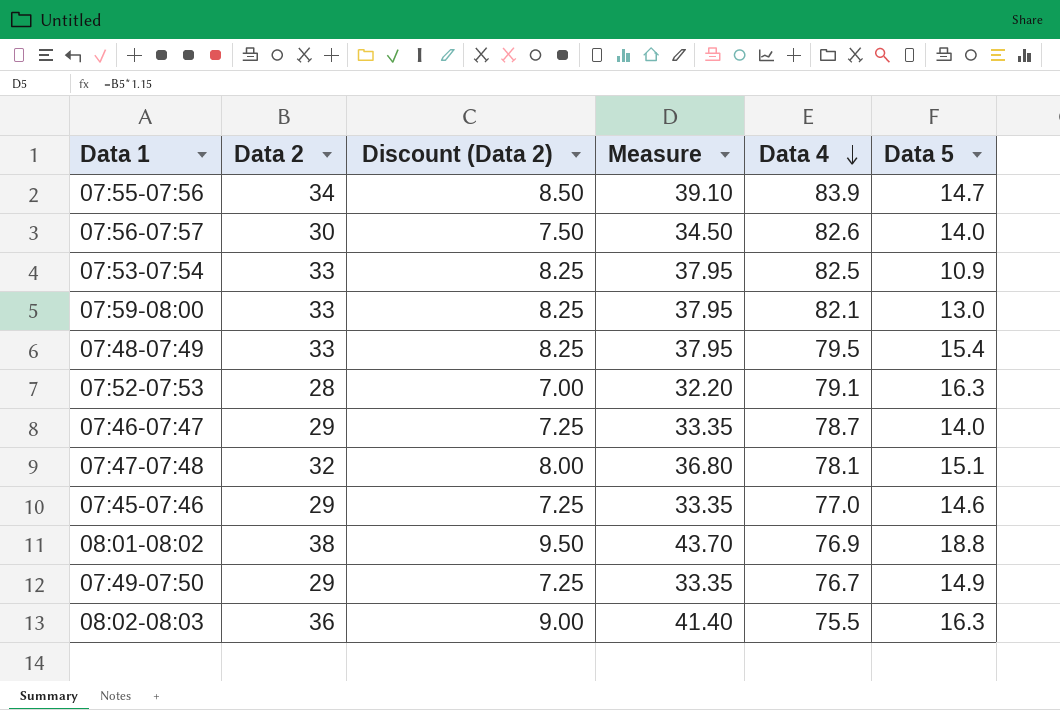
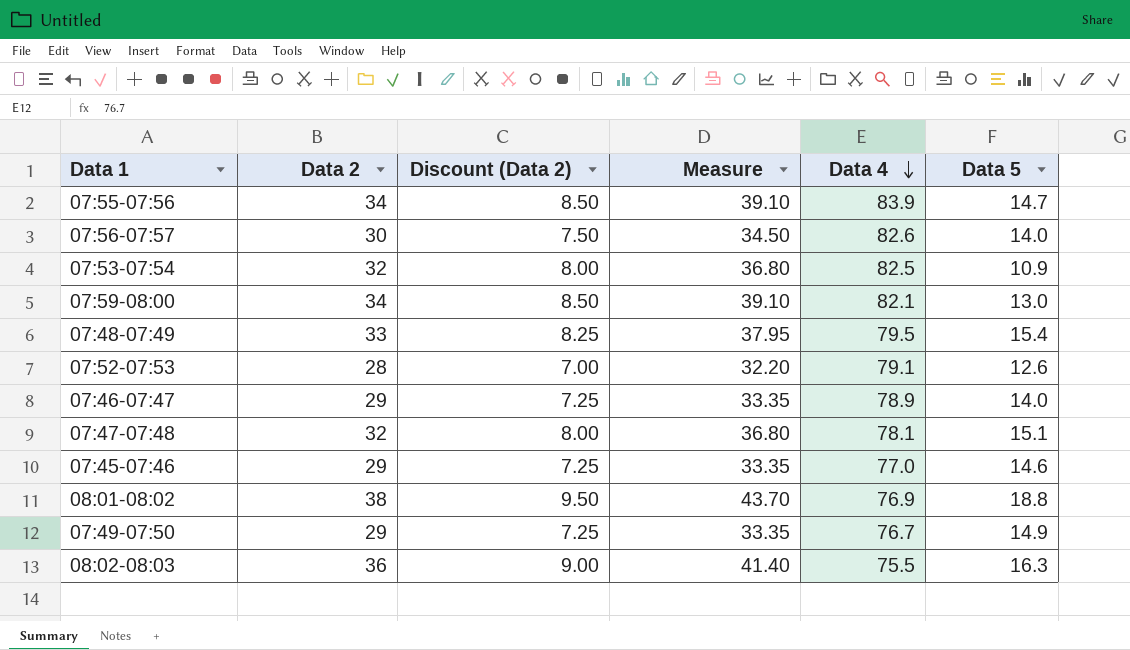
07:53-07:54 | Data 2: 33 -> 32
07:53-07:54 | Discount (Data 2): 8.25 -> 8.00
07:53-07:54 | Measure: 37.95 -> 36.80
07:59-08:00 | Data 2: 33 -> 34
07:59-08:00 | Discount (Data 2): 8.25 -> 8.50
07:59-08:00 | Measure: 37.95 -> 39.10
07:52-07:53 | Data 5: 16.3 -> 12.6
07:46-07:47 | Data 4: 78.7 -> 78.9

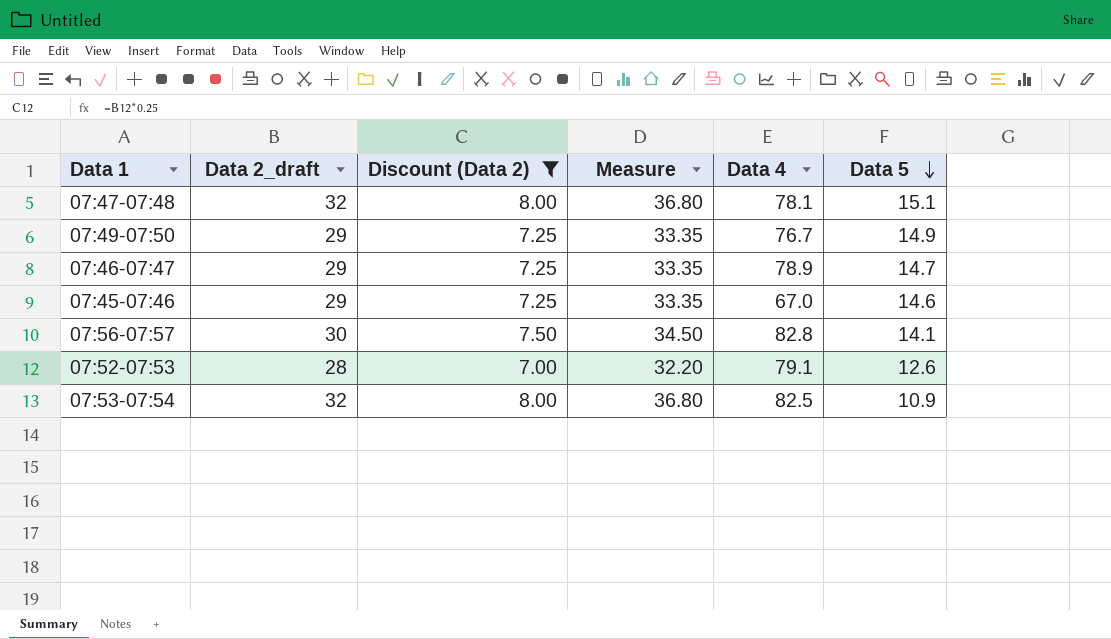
filter: none -> Discount (Data 2) <= 8.00
row order: Data 4 descending -> Data 5 descending
column name: Data 2 -> Data 2_draft
07:46-07:47 | Data 5: 14.0 -> 14.7
07:45-07:46 | Data 4: 77.0 -> 67.0
07:56-07:57 | Data 4: 82.6 -> 82.8
07:56-07:57 | Data 5: 14.0 -> 14.1

